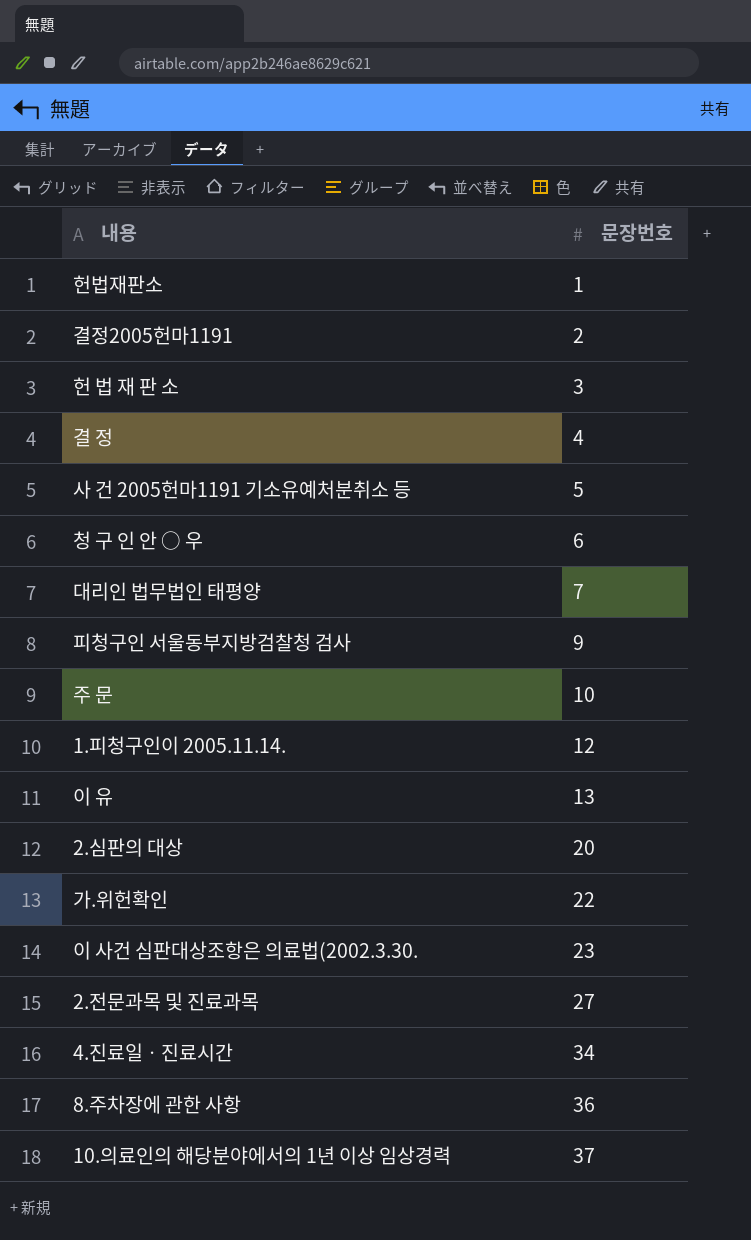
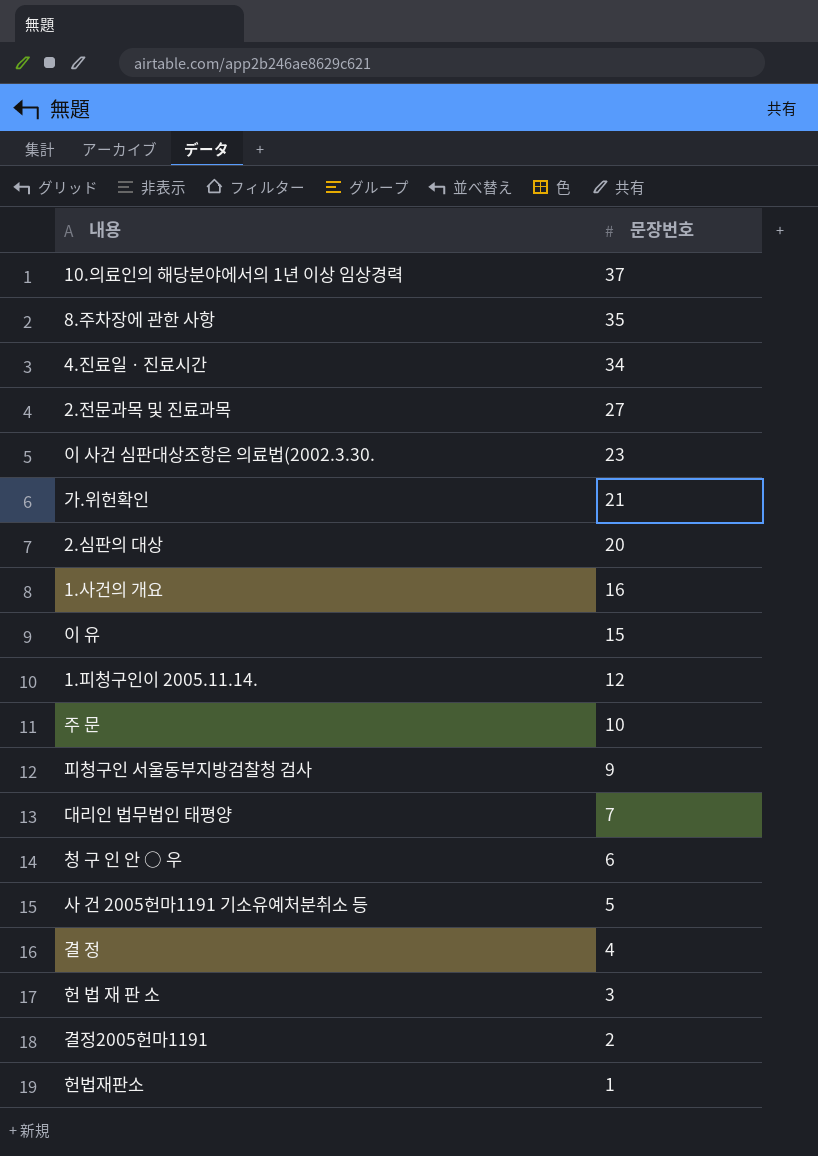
row order: 문장번호 ascending -> 문장번호 descending
8.주차장에 관한 사항 | 문장번호: 36 -> 35
가.위헌확인 | 문장번호: 22 -> 21
row 1.사건의 개요: none -> 16
이 유 | 문장번호: 13 -> 15

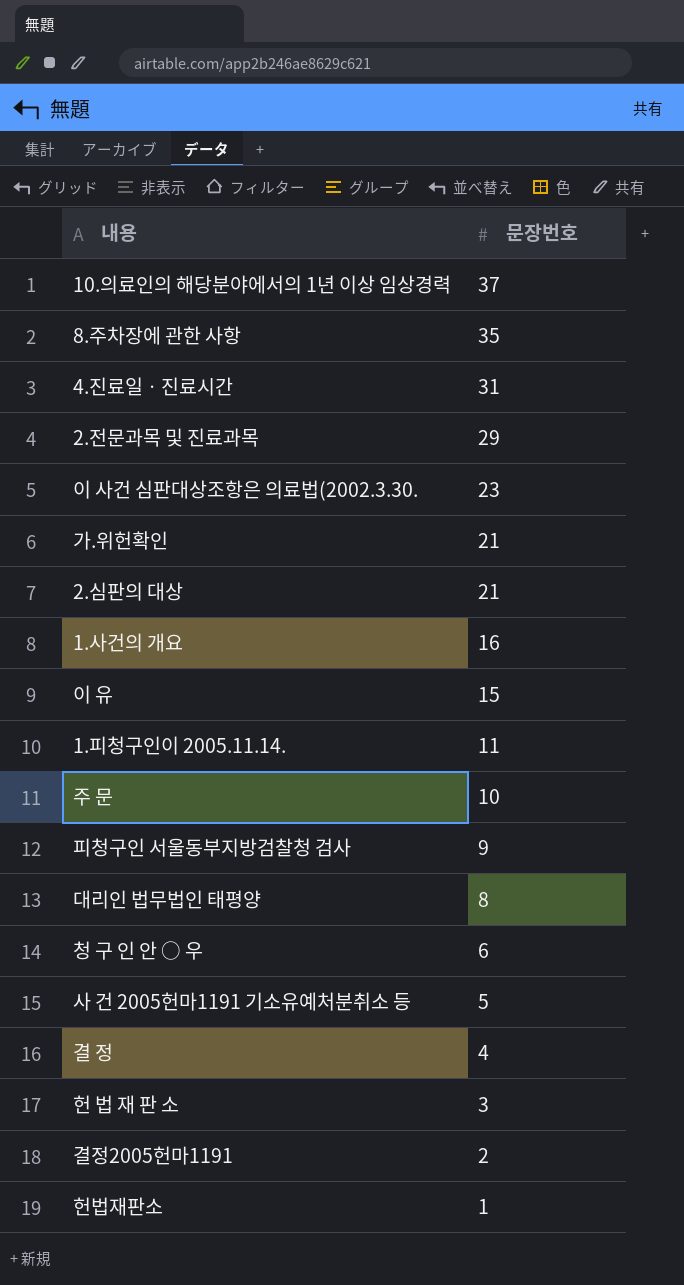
4.진료일ㆍ진료시간 | 문장번호: 34 -> 31
2.전문과목 및 진료과목 | 문장번호: 27 -> 29
2.심판의 대상 | 문장번호: 20 -> 21
1.피청구인이 2005.11.14. | 문장번호: 12 -> 11
대리인 법무법인 태평양 | 문장번호: 7 -> 8

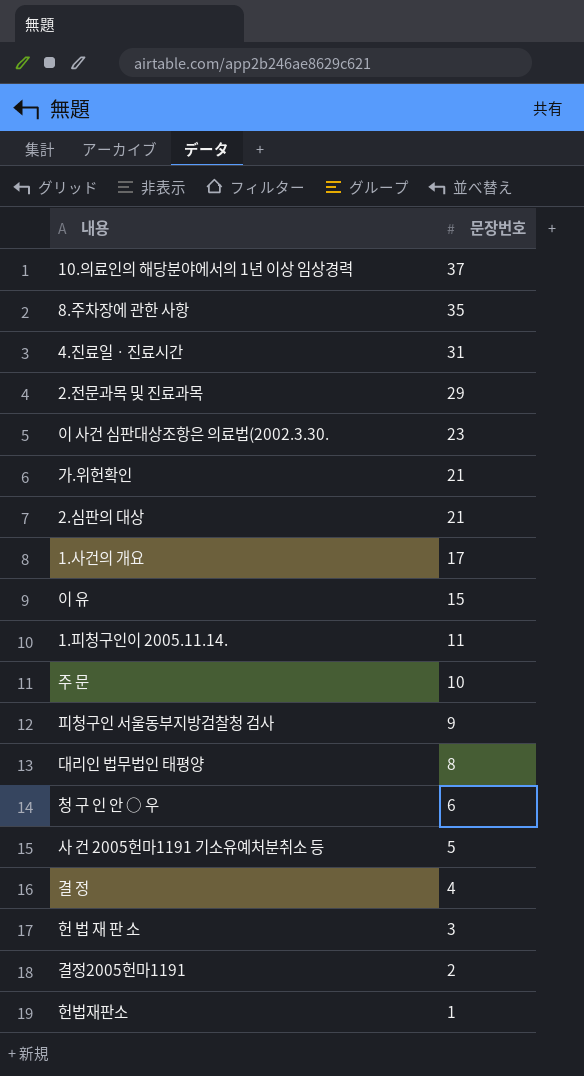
1.사건의 개요 | 문장번호: 16 -> 17

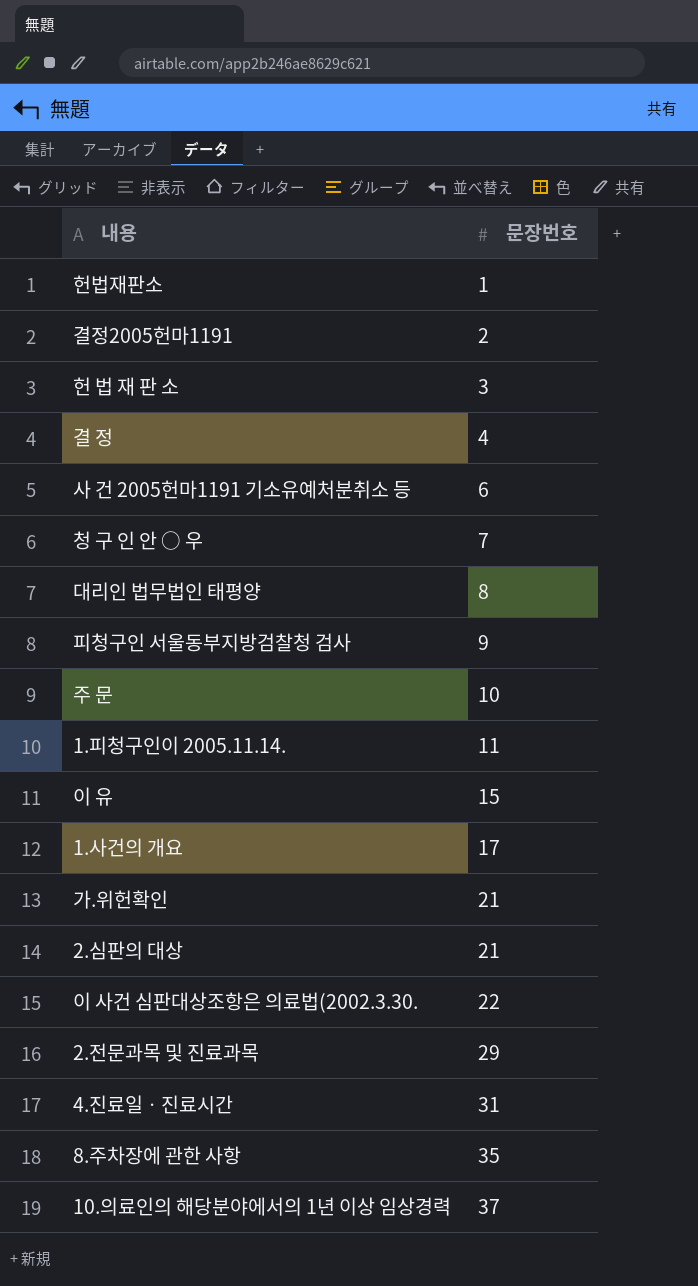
row order: 문장번호 descending -> 문장번호 ascending
사 건 2005헌마1191 기소유예처분취소 등 | 문장번호: 5 -> 6
청 구 인 안 ○ 우 | 문장번호: 6 -> 7
이 사건 심판대상조항은 의료법(2002.3.30. | 문장번호: 23 -> 22

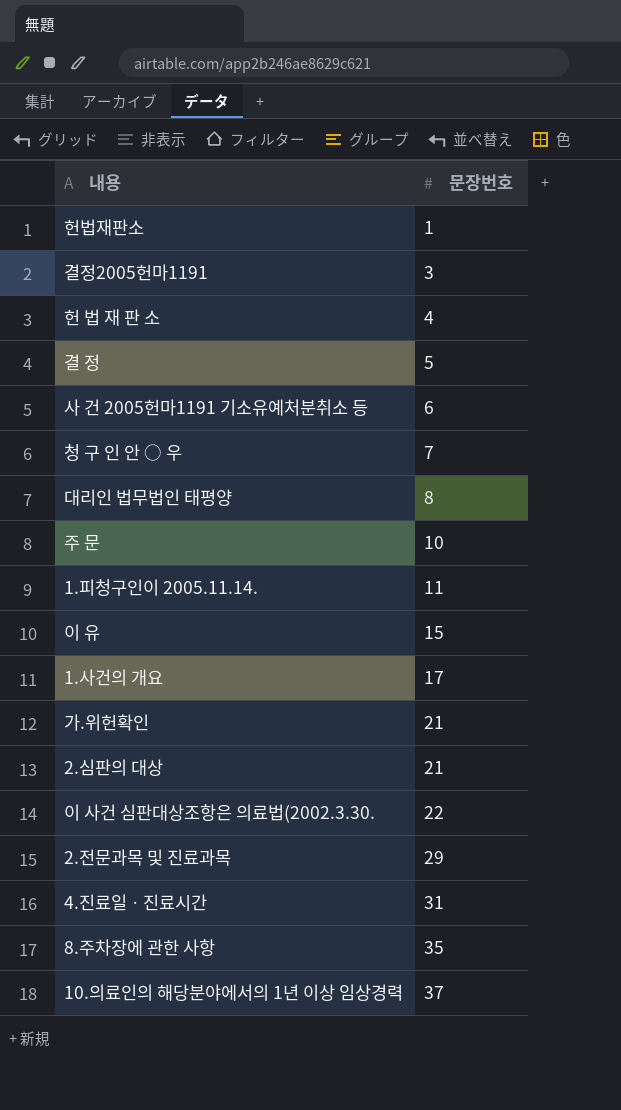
row 피청구인 서울동부지방검찰청 검사: 9 -> none
결정2005헌마1191 | 문장번호: 2 -> 3
헌 법 재 판 소 | 문장번호: 3 -> 4
결 정 | 문장번호: 4 -> 5

